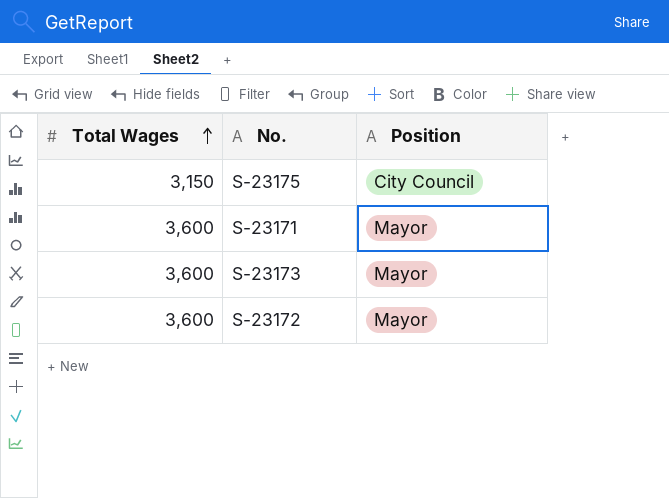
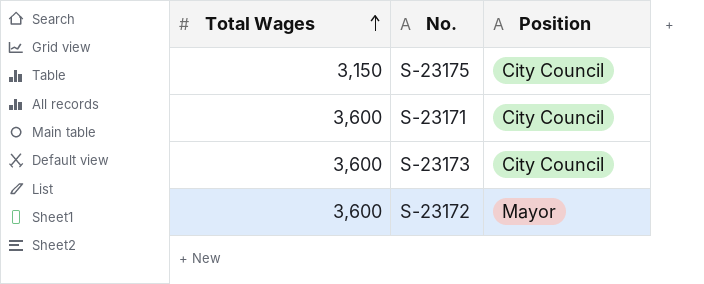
S-23171 | Position: Mayor -> City Council
S-23173 | Position: Mayor -> City Council

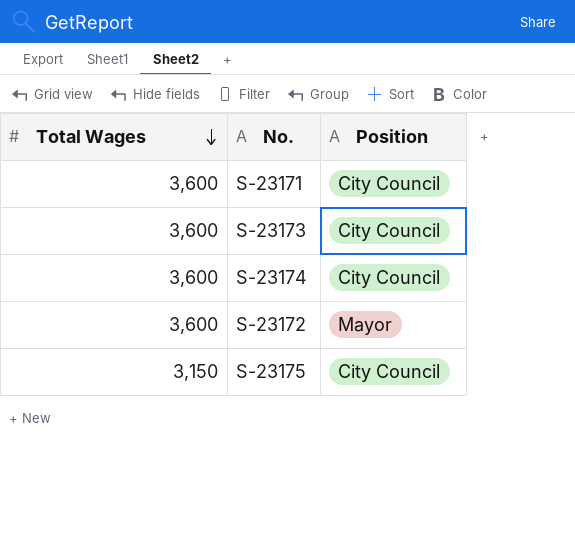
row order: Total Wages ascending -> Total Wages descending
row S-23174: none -> 3,600 | City Council

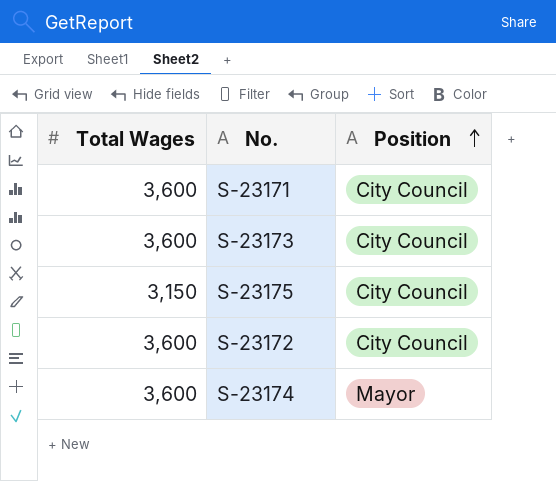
row order: Total Wages descending -> Position ascending
S-23172 | Position: Mayor -> City Council
S-23174 | Position: City Council -> Mayor

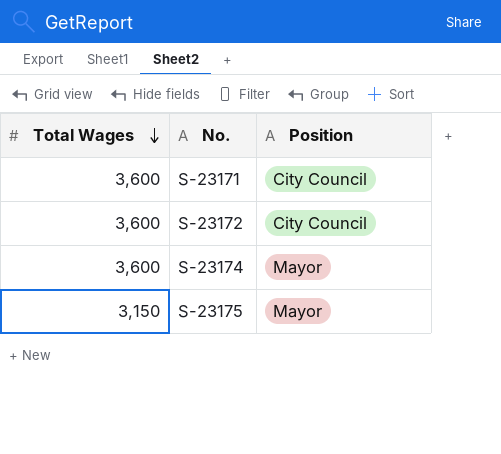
row order: Position ascending -> Total Wages descending
row S-23173: 3,600 | City Council -> none
S-23175 | Position: City Council -> Mayor

